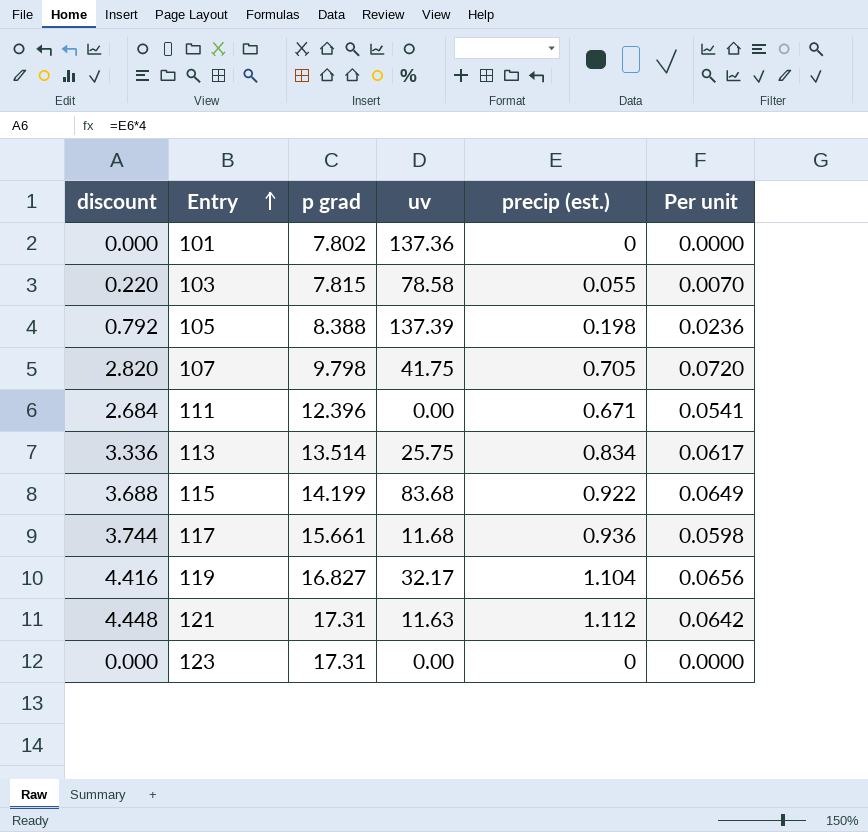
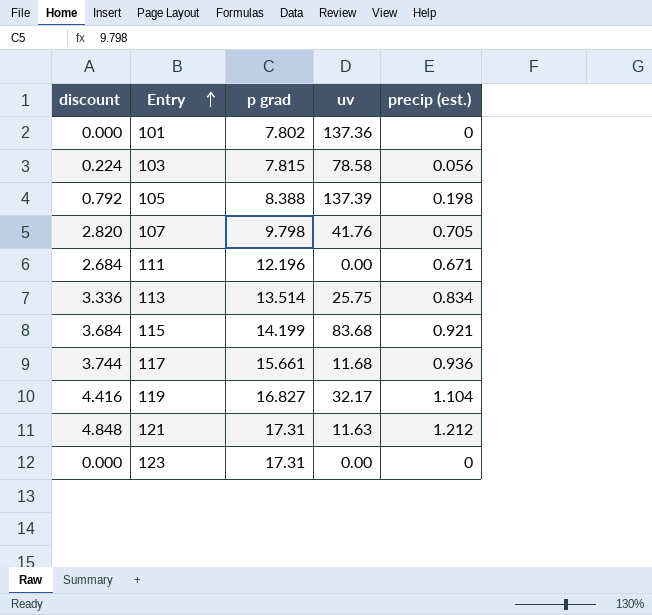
column Per unit | formula: [precip (est.)] / [p grad] -> none
103 | discount: 0.220 -> 0.224
103 | precip (est.): 0.055 -> 0.056
107 | uv: 41.75 -> 41.76
111 | p grad: 12.396 -> 12.196
115 | discount: 3.688 -> 3.684
115 | precip (est.): 0.922 -> 0.921
121 | discount: 4.448 -> 4.848
121 | precip (est.): 1.112 -> 1.212

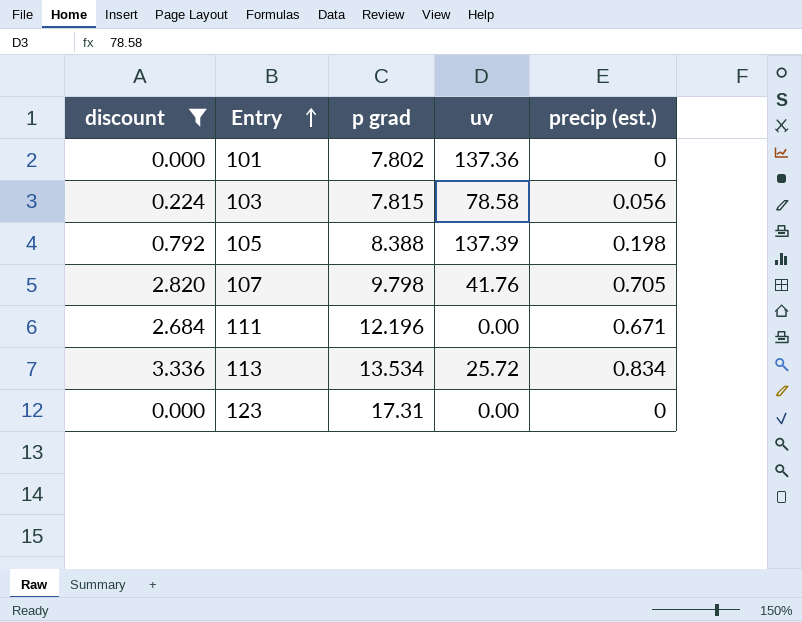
filter: none -> discount <= 3.336
113 | p grad: 13.514 -> 13.534
113 | uv: 25.75 -> 25.72

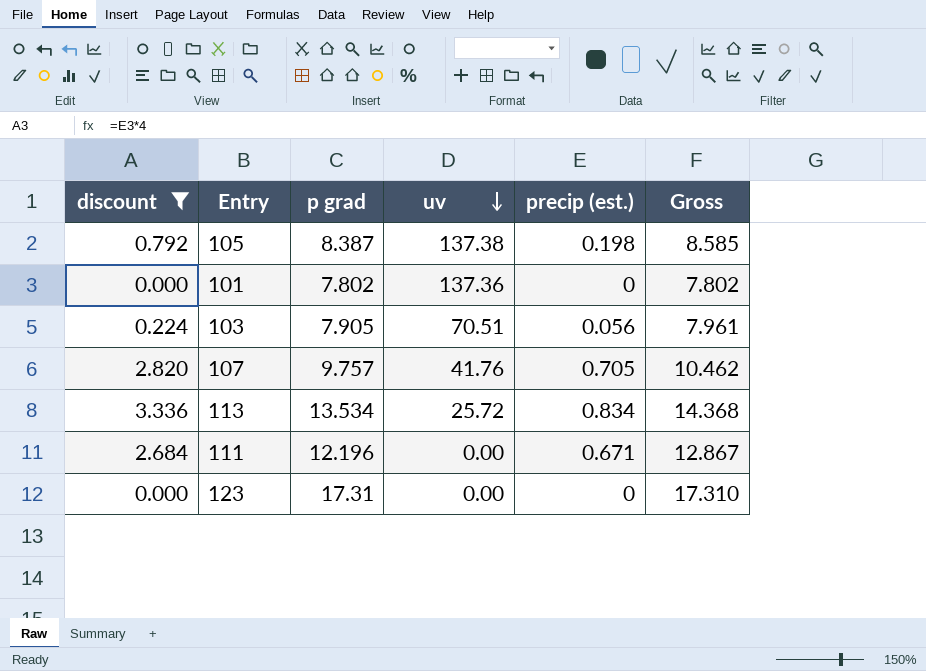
row order: Entry ascending -> uv descending
column Gross | formula: none -> [p grad] + [precip (est.)]
105 | p grad: 8.388 -> 8.387
105 | uv: 137.39 -> 137.38
103 | p grad: 7.815 -> 7.905
103 | uv: 78.58 -> 70.51
107 | p grad: 9.798 -> 9.757

